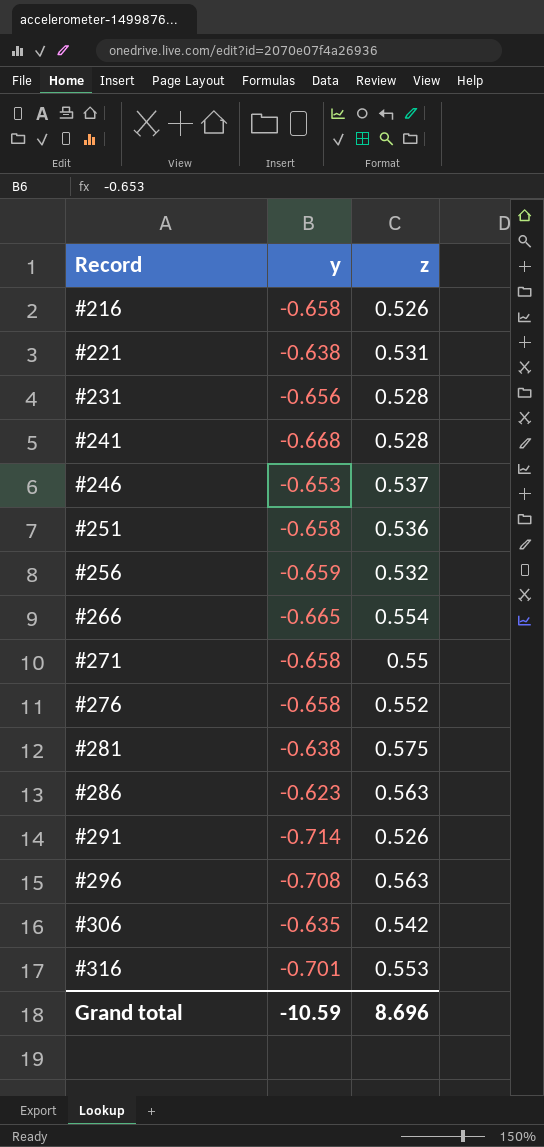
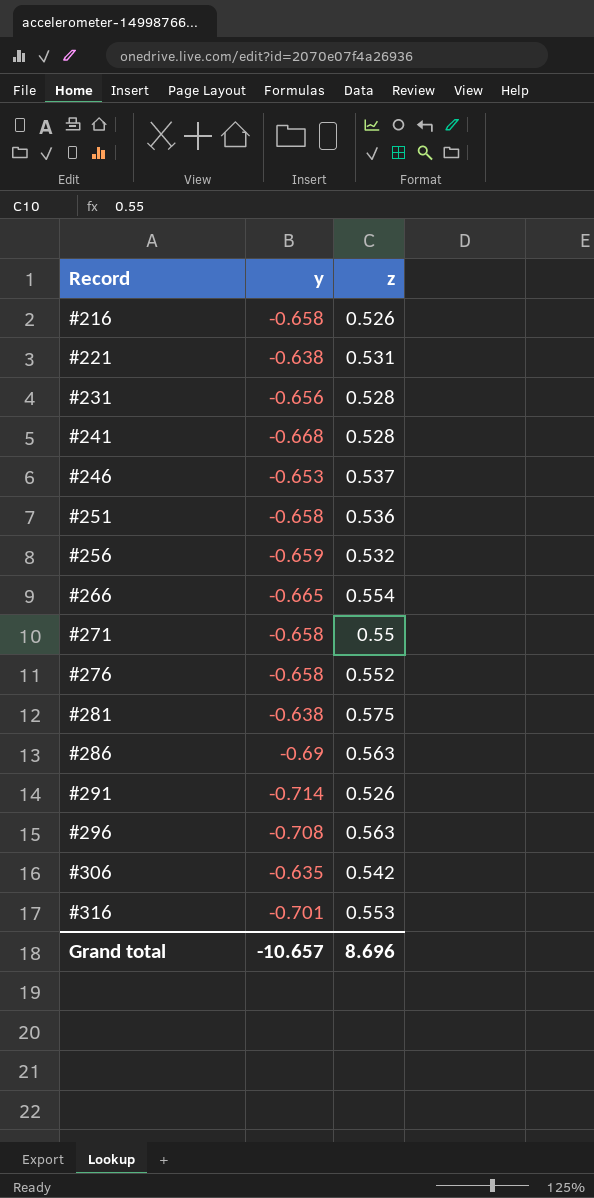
#286 | y: -0.623 -> -0.69
Grand total | y: -10.59 -> -10.657

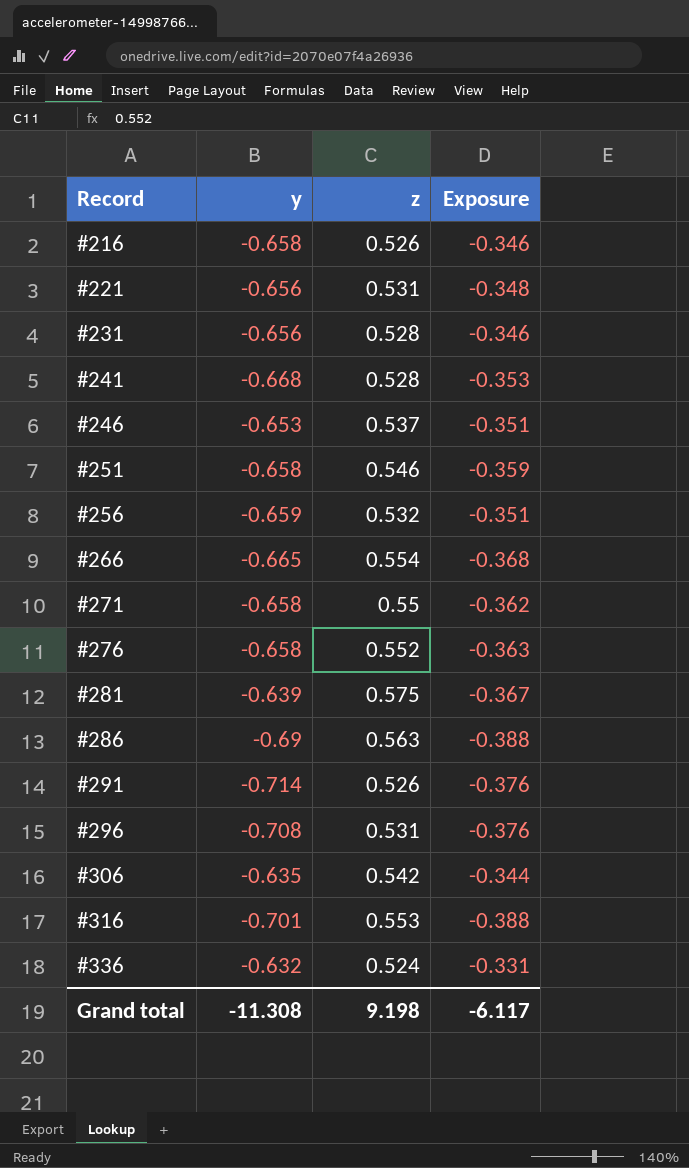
column Exposure | formula: none -> [y] * [z]
#221 | y: -0.638 -> -0.656
#251 | z: 0.536 -> 0.546
#281 | y: -0.638 -> -0.639
#296 | z: 0.563 -> 0.531
row #336: none -> -0.632 | 0.524 | -0.331
Grand total | y: -10.657 -> -11.308
Grand total | z: 8.696 -> 9.198

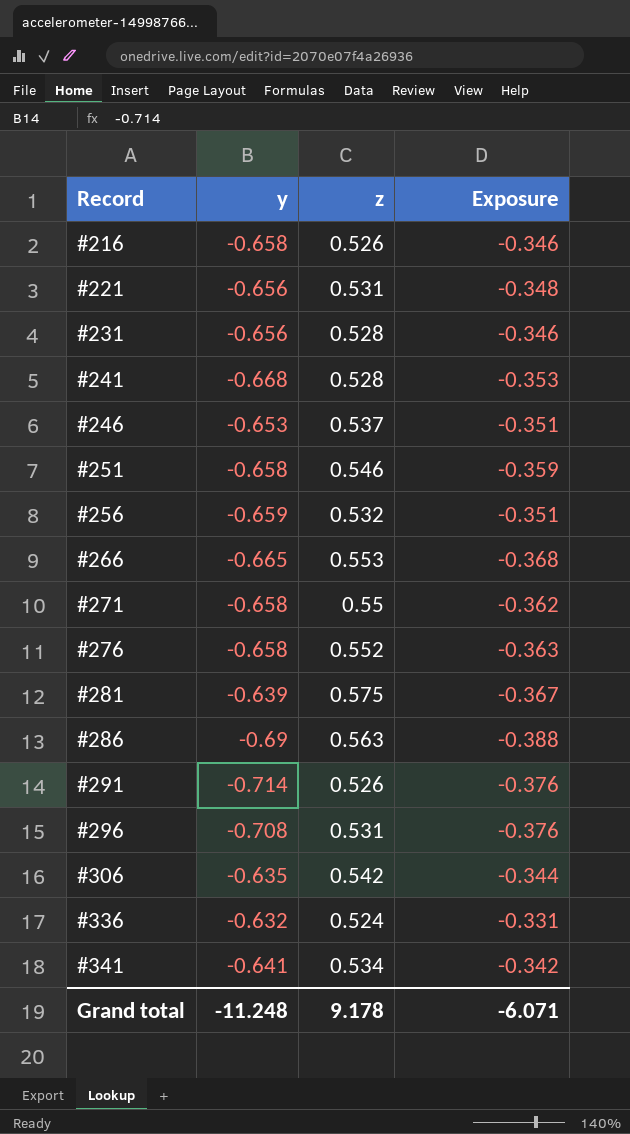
row #316: -0.701 | 0.553 | -0.388 -> none
#266 | z: 0.554 -> 0.553
row #341: none -> -0.641 | 0.534 | -0.342
Grand total | y: -11.308 -> -11.248
Grand total | z: 9.198 -> 9.178
Grand total | Exposure: -6.117 -> -6.071

